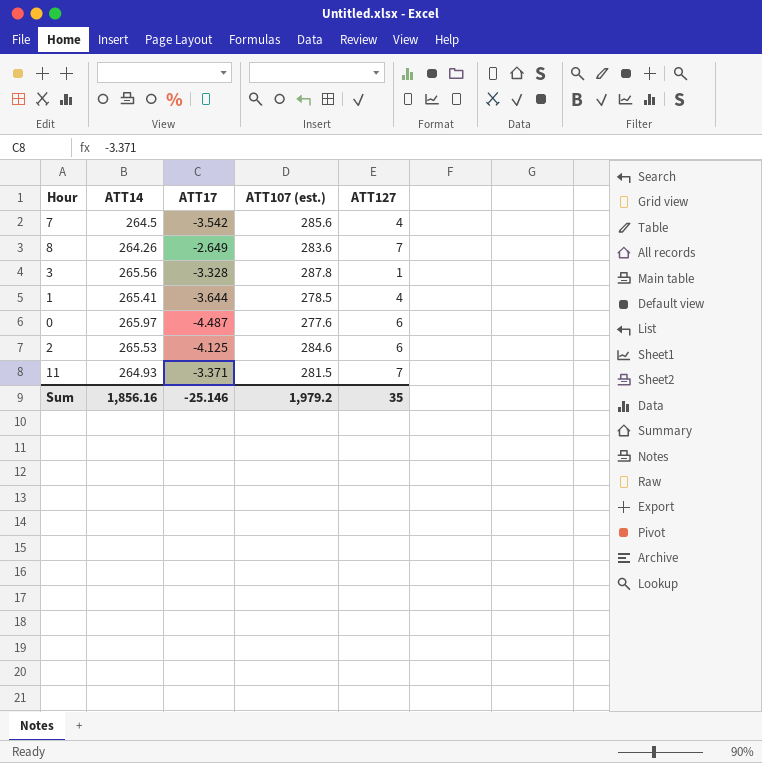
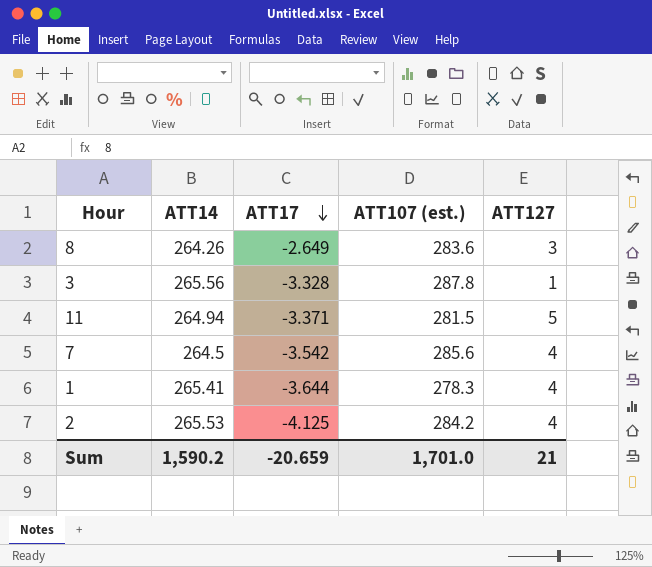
row order: none -> ATT17 descending
row 0: 265.97 | -4.487 | 277.6 | 6 -> none
8 | ATT127: 7 -> 3
11 | ATT14: 264.93 -> 264.94
11 | ATT127: 7 -> 5
1 | ATT107 (est.): 278.5 -> 278.3
2 | ATT107 (est.): 284.6 -> 284.2
2 | ATT127: 6 -> 4
Sum | ATT14: 1,856.16 -> 1,590.2
Sum | ATT17: -25.146 -> -20.659
Sum | ATT107 (est.): 1,979.2 -> 1,701.0
Sum | ATT127: 35 -> 21

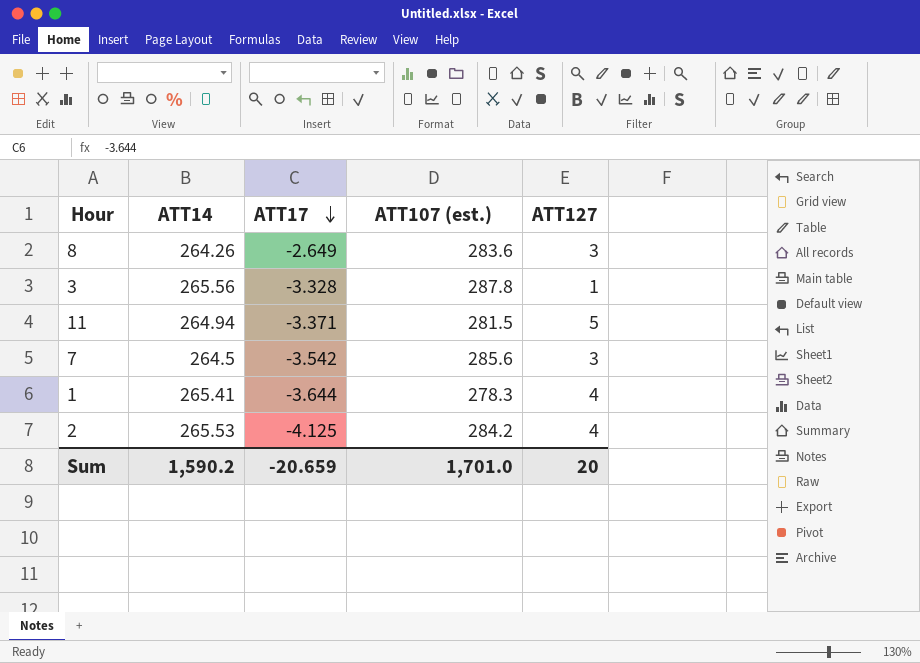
7 | ATT127: 4 -> 3
Sum | ATT127: 21 -> 20

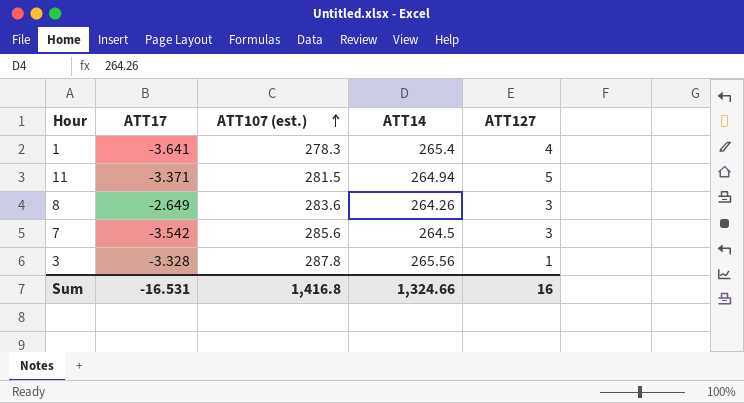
row order: ATT17 descending -> ATT107 (est.) ascending
column ATT14 | position: 2 -> 4
row 2: 265.53 | -4.125 | 284.2 | 4 -> none
1 | ATT17: -3.644 -> -3.641
1 | ATT14: 265.41 -> 265.4
Sum | ATT17: -20.659 -> -16.531
Sum | ATT107 (est.): 1,701.0 -> 1,416.8
Sum | ATT14: 1,590.2 -> 1,324.66
Sum | ATT127: 20 -> 16

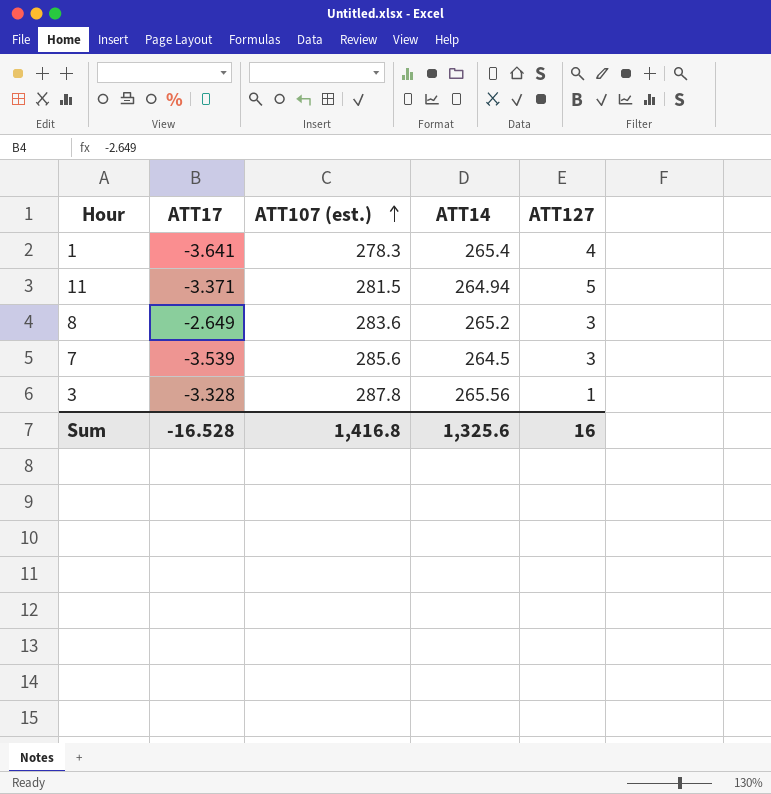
8 | ATT14: 264.26 -> 265.2
7 | ATT17: -3.542 -> -3.539
Sum | ATT17: -16.531 -> -16.528
Sum | ATT14: 1,324.66 -> 1,325.6

